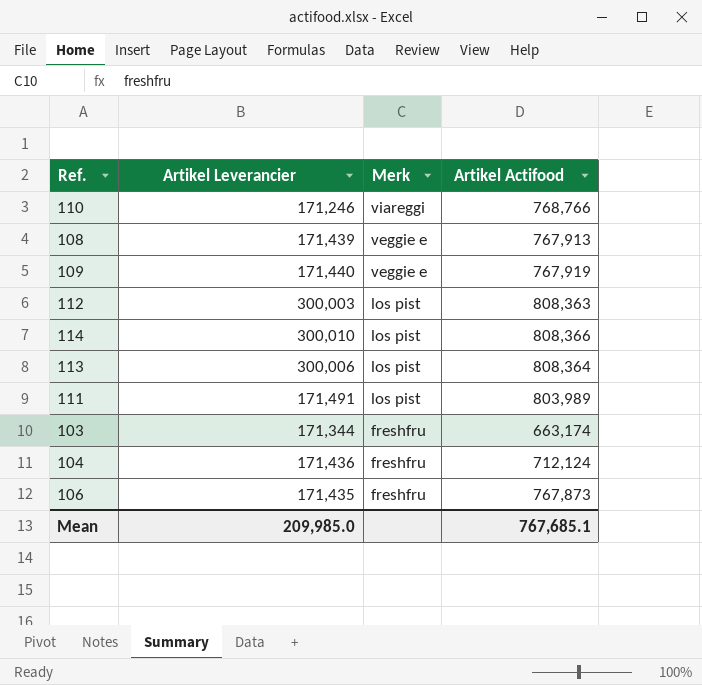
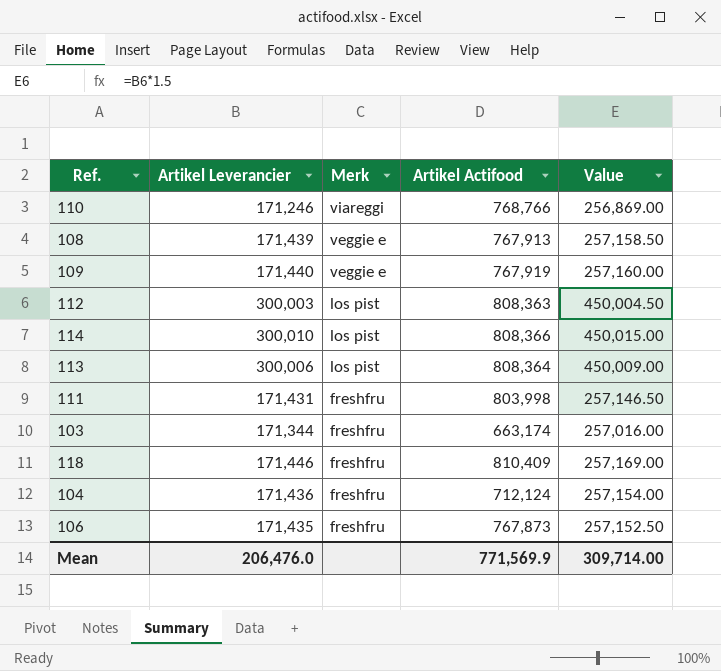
column Value | formula: none -> [Artikel Leverancier] * 1.5
111 | Artikel Leverancier: 171,491 -> 171,431
111 | Merk: los pist -> freshfru
111 | Artikel Actifood: 803,989 -> 803,998
row 118: none -> 171,446 | freshfru | 810,409 | 257,169.00
Mean | Artikel Leverancier: 209,985.0 -> 206,476.0
Mean | Artikel Actifood: 767,685.1 -> 771,569.9

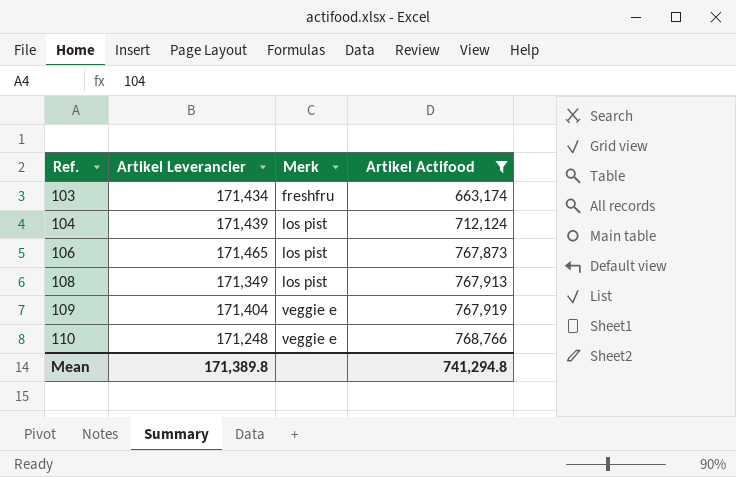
filter: none -> Artikel Actifood <= 768,766
row order: Merk descending -> Ref. ascending
column Value | formula: [Artikel Leverancier] * 1.5 -> none
103 | Artikel Leverancier: 171,344 -> 171,434
104 | Artikel Leverancier: 171,436 -> 171,439
104 | Merk: freshfru -> los pist
106 | Artikel Leverancier: 171,435 -> 171,465
106 | Merk: freshfru -> los pist
108 | Artikel Leverancier: 171,439 -> 171,349
108 | Merk: veggie e -> los pist
109 | Artikel Leverancier: 171,440 -> 171,404
110 | Artikel Leverancier: 171,246 -> 171,248
110 | Merk: viareggi -> veggie e
Mean | Artikel Leverancier: 206,476.0 -> 171,389.8
Mean | Artikel Actifood: 771,569.9 -> 741,294.8

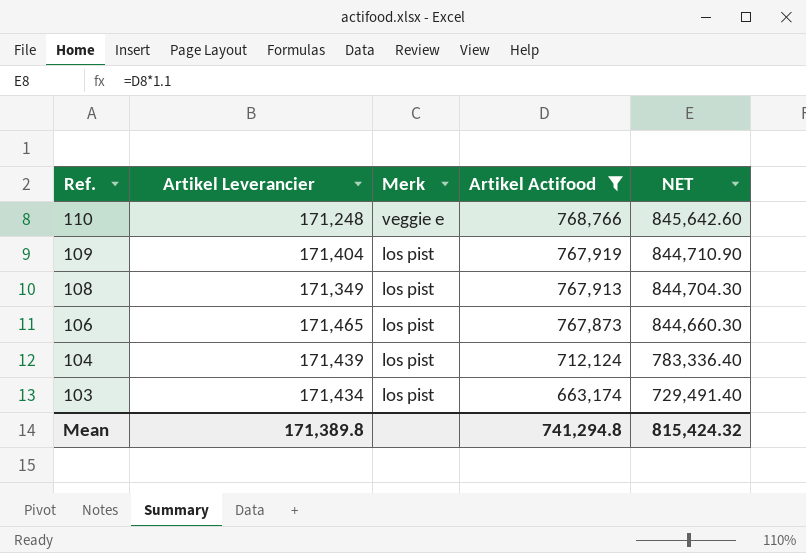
row order: Ref. ascending -> Ref. descending
column NET | formula: none -> [Artikel Actifood] * 1.1
109 | Merk: veggie e -> los pist
103 | Merk: freshfru -> los pist

